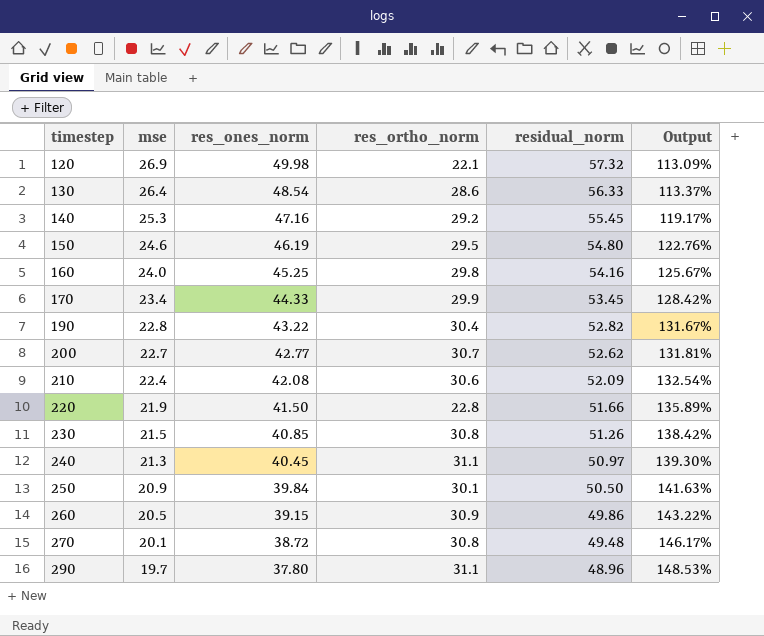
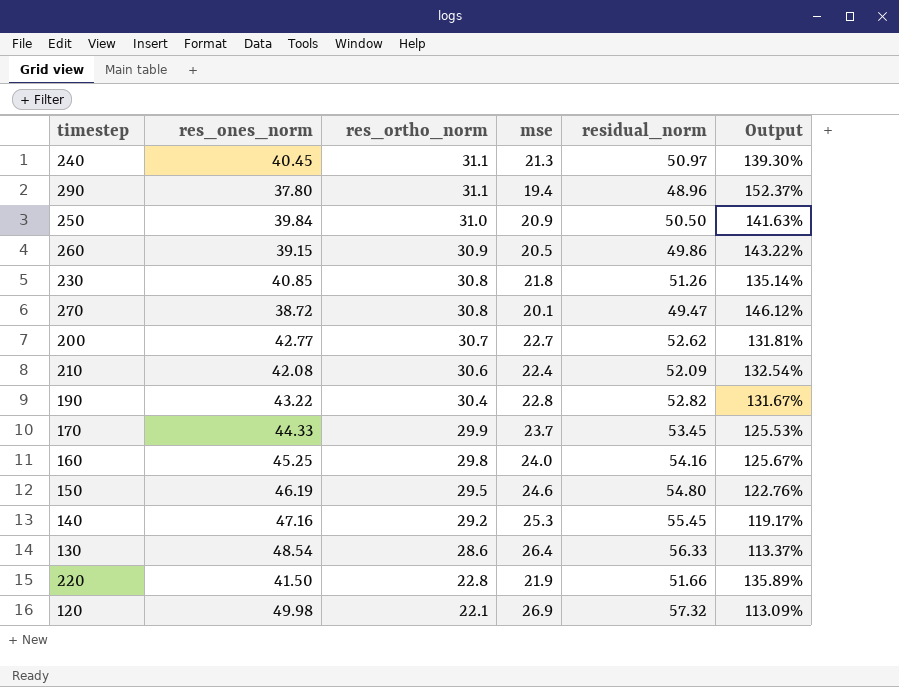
row order: timestep ascending -> res_ortho_norm descending
column mse | position: 2 -> 4
290 | mse: 19.7 -> 19.4
290 | Output: 148.53% -> 152.37%
250 | res_ortho_norm: 30.1 -> 31.0
230 | mse: 21.5 -> 21.8
230 | Output: 138.42% -> 135.14%
270 | residual_norm: 49.48 -> 49.47
270 | Output: 146.17% -> 146.12%
170 | mse: 23.4 -> 23.7
170 | Output: 128.42% -> 125.53%

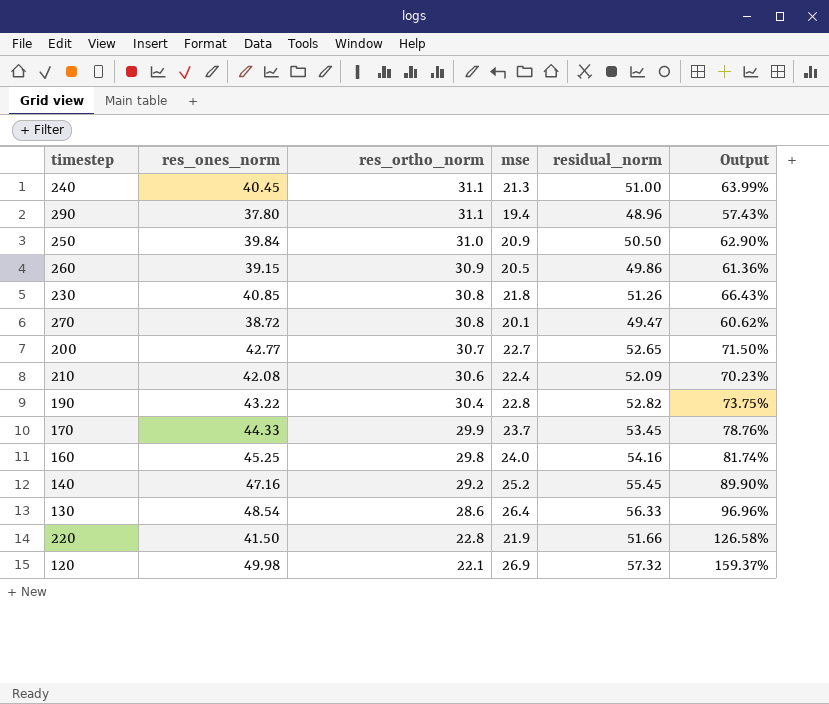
column Output | formula: ([residual_norm] - [mse]) / [mse] -> ([residual_norm] - [res_ortho_norm]) / [res_ortho_norm]
row 150: 46.19 | 29.5 | 24.6 | 54.80 | 122.76% -> none
240 | residual_norm: 50.97 -> 51.00
200 | residual_norm: 52.62 -> 52.65
140 | mse: 25.3 -> 25.2

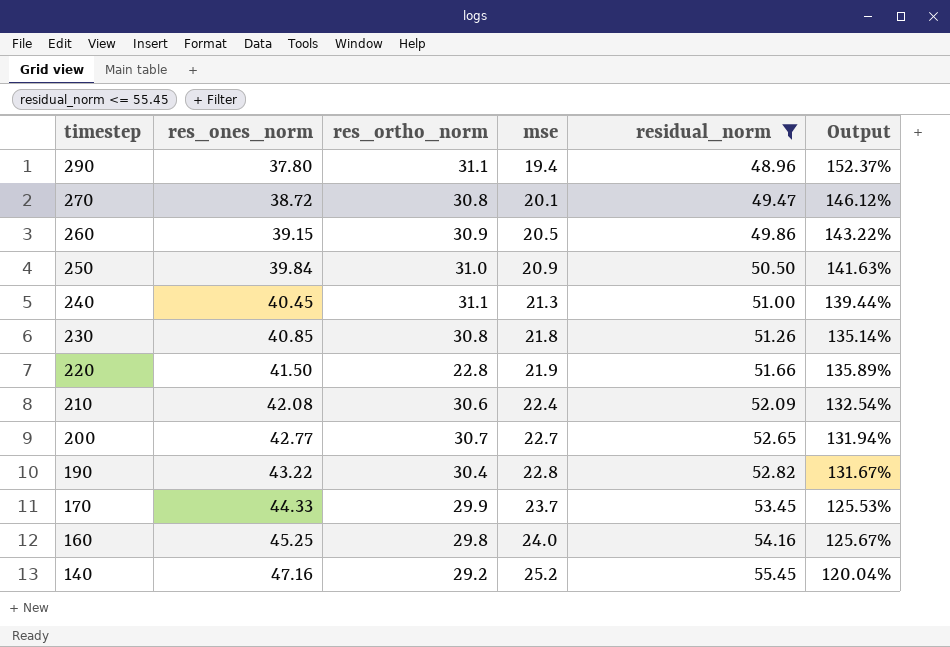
filter: none -> residual_norm <= 55.45
row order: res_ortho_norm descending -> timestep descending
column Output | formula: ([residual_norm] - [res_ortho_norm]) / [res_ortho_norm] -> ([residual_norm] - [mse]) / [mse]

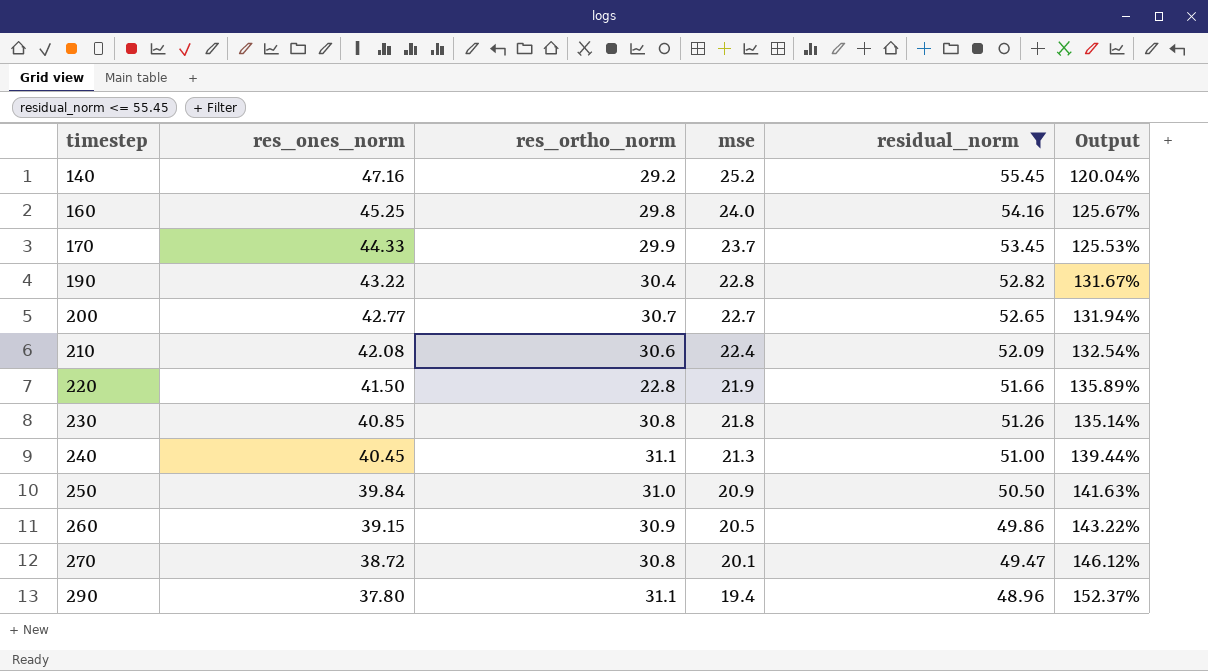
row order: timestep descending -> timestep ascending

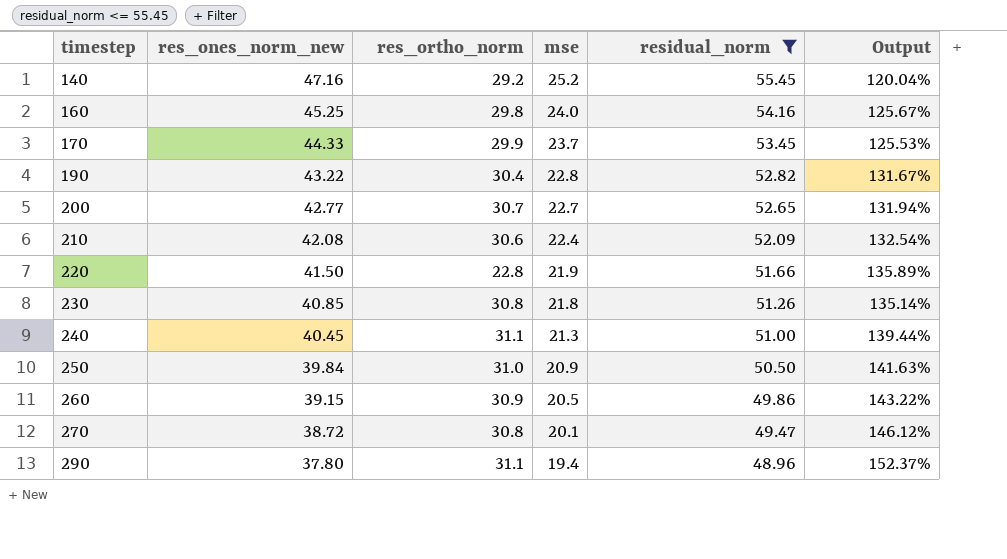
column name: res_ones_norm -> res_ones_norm_new

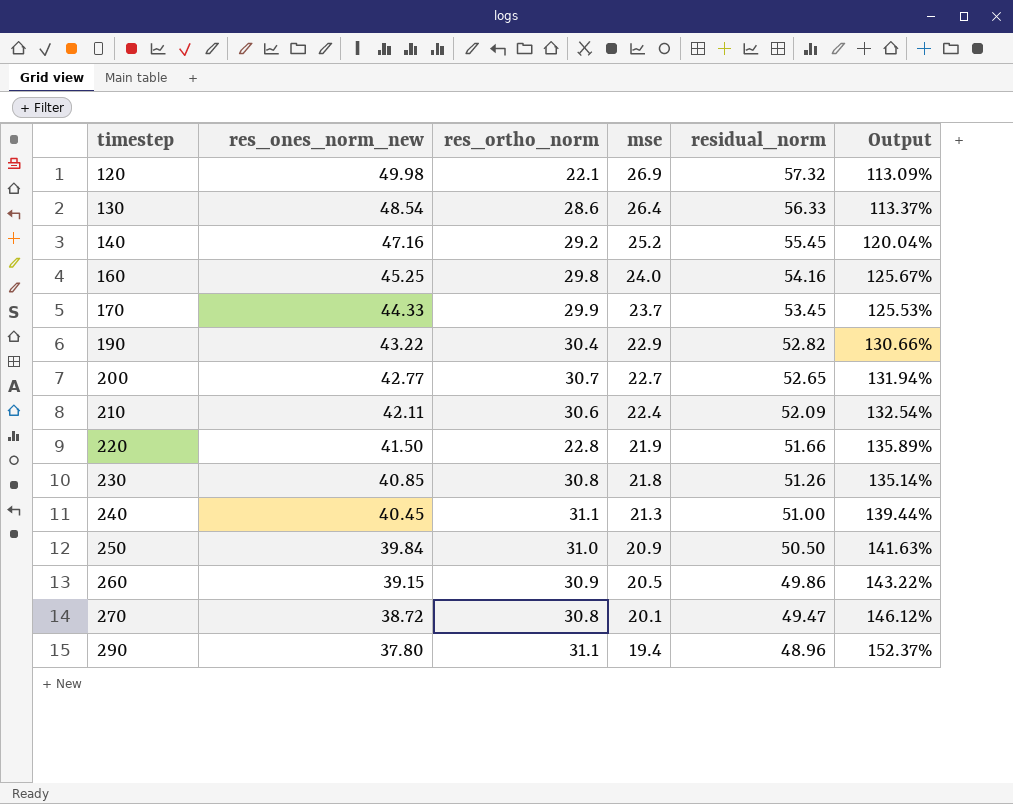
filter: residual_norm <= 55.45 -> none
190 | mse: 22.8 -> 22.9
190 | Output: 131.67% -> 130.66%
210 | res_ones_norm_new: 42.08 -> 42.11

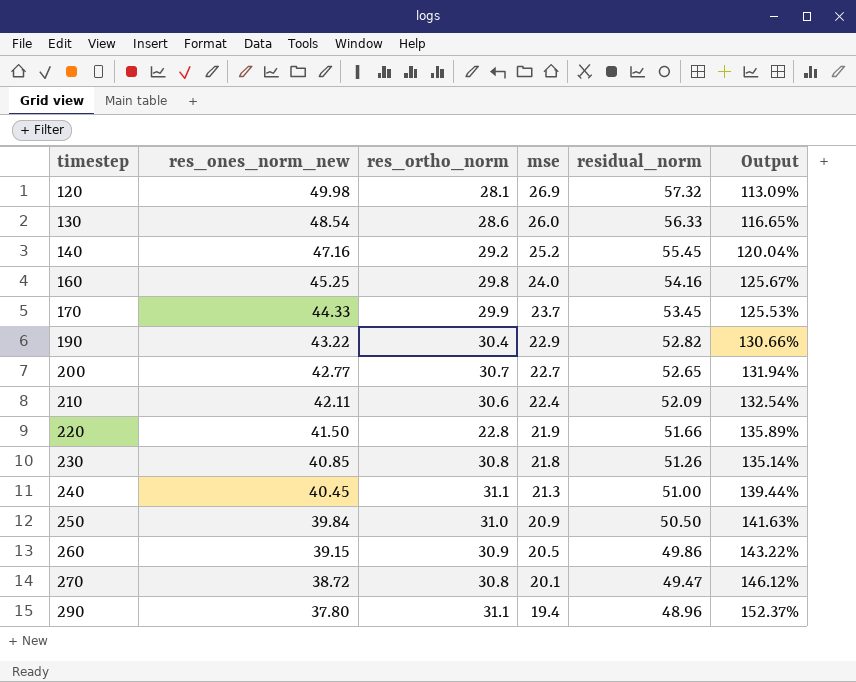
120 | res_ortho_norm: 22.1 -> 28.1
130 | mse: 26.4 -> 26.0
130 | Output: 113.37% -> 116.65%

